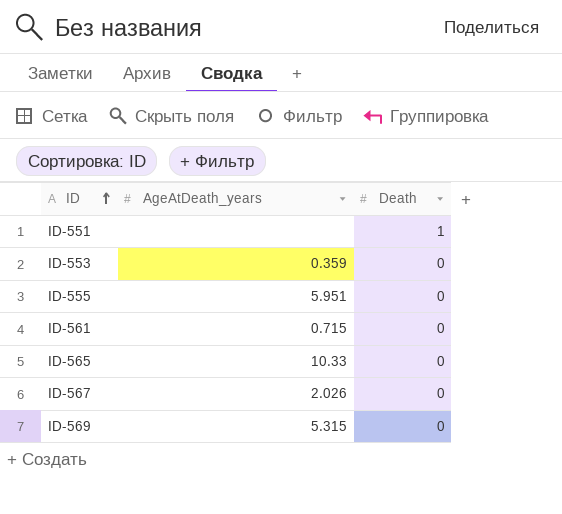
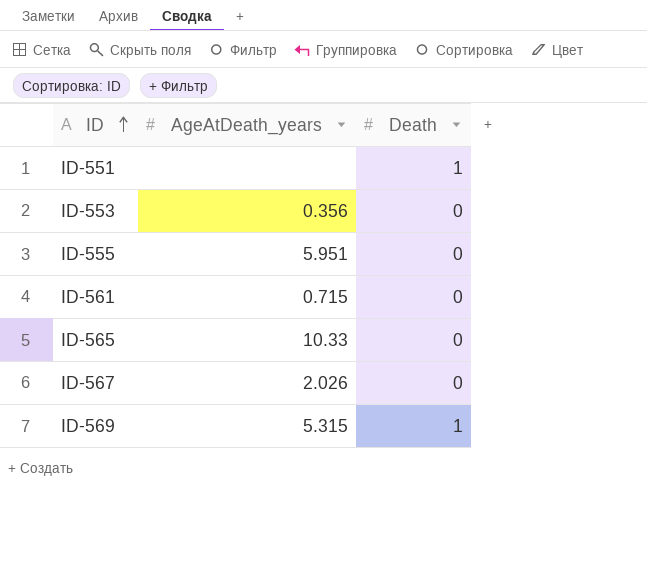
ID-553 | AgeAtDeath_years: 0.359 -> 0.356
ID-569 | Death: 0 -> 1

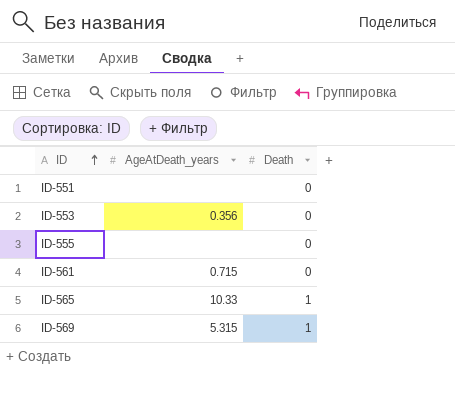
row ID-567: 2.026 | 0 -> none
ID-551 | Death: 1 -> 0
ID-555 | AgeAtDeath_years: 5.951 -> none
ID-565 | Death: 0 -> 1

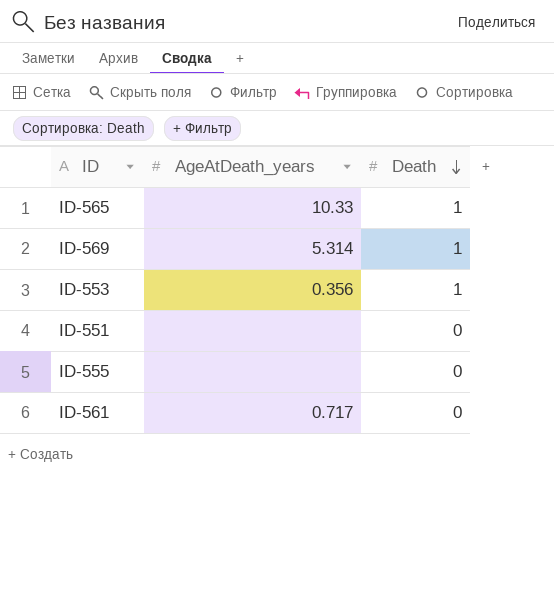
row order: ID ascending -> Death descending
ID-569 | AgeAtDeath_years: 5.315 -> 5.314
ID-553 | Death: 0 -> 1
ID-561 | AgeAtDeath_years: 0.715 -> 0.717

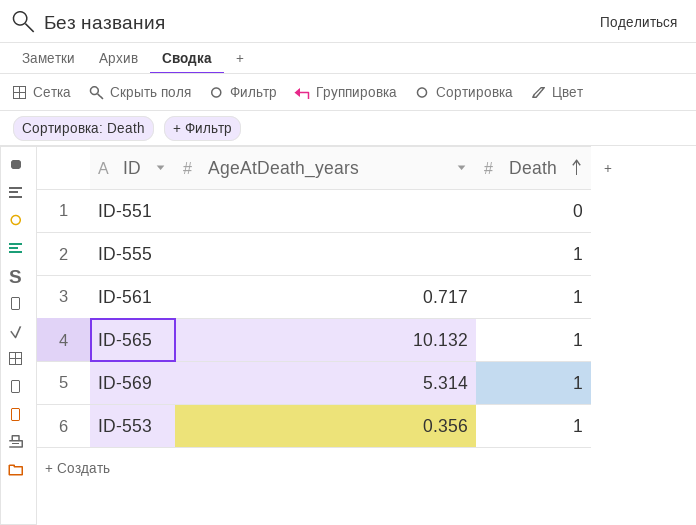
row order: Death descending -> Death ascending
ID-555 | Death: 0 -> 1
ID-561 | Death: 0 -> 1
ID-565 | AgeAtDeath_years: 10.33 -> 10.132

